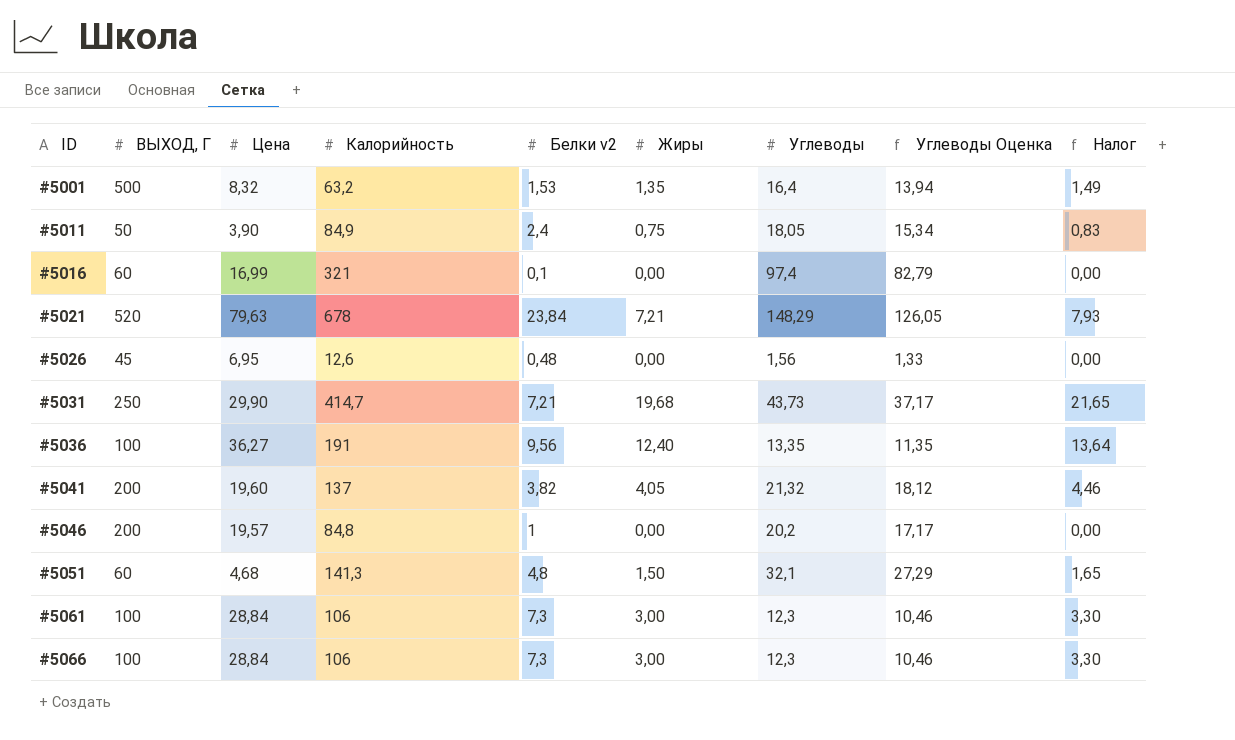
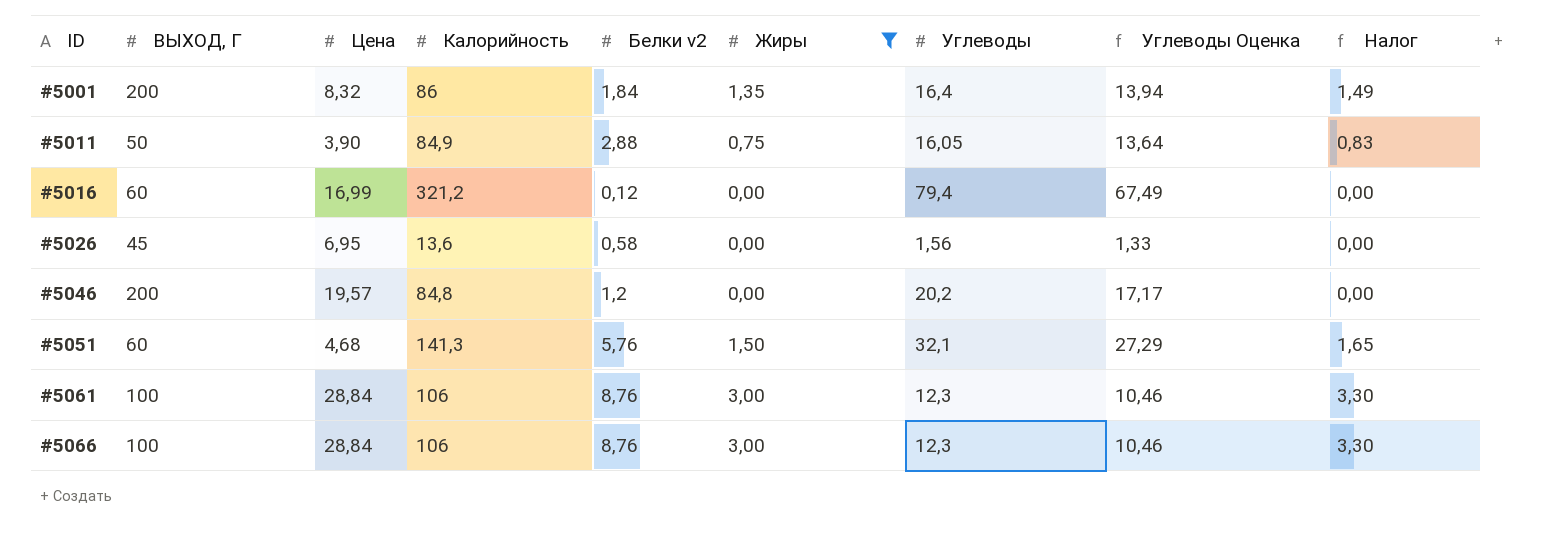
filter: none -> Жиры <= 3,00
#5001 | ВЫХОД, Г: 500 -> 200
#5001 | Калорийность: 63,2 -> 86
#5001 | Белки v2: 1,53 -> 1,84
#5011 | Белки v2: 2,4 -> 2,88
#5011 | Углеводы: 18,05 -> 16,05
#5011 | Углеводы Оценка: 15,34 -> 13,64
#5016 | Калорийность: 321 -> 321,2
#5016 | Белки v2: 0,1 -> 0,12
#5016 | Углеводы: 97,4 -> 79,4
#5016 | Углеводы Оценка: 82,79 -> 67,49
#5026 | Калорийность: 12,6 -> 13,6
#5026 | Белки v2: 0,48 -> 0,58
#5046 | Белки v2: 1 -> 1,2
#5051 | Белки v2: 4,8 -> 5,76
#5061 | Белки v2: 7,3 -> 8,76
#5066 | Белки v2: 7,3 -> 8,76

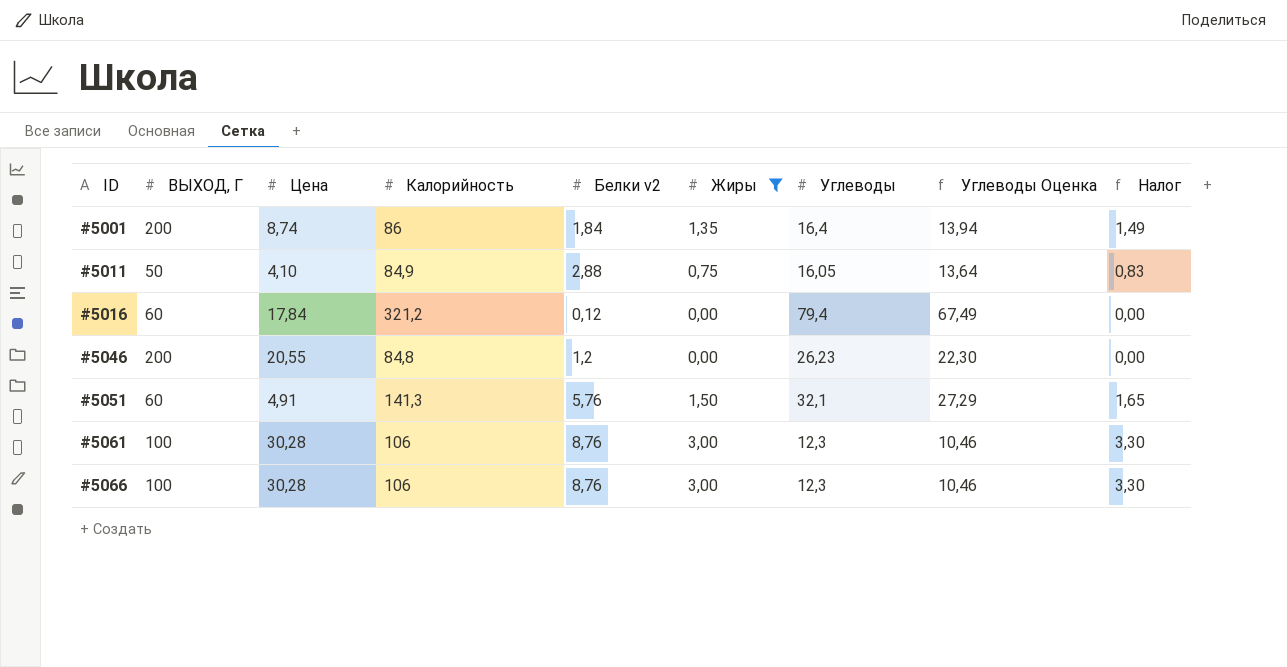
row #5026: 45 | 6,95 | 13,6 | 0,58 | 0,00 | 1,56 | 1,33 | 0,00 -> none
#5001 | Цена: 8,32 -> 8,74
#5011 | Цена: 3,90 -> 4,10
#5016 | Цена: 16,99 -> 17,84
#5046 | Цена: 19,57 -> 20,55
#5046 | Углеводы: 20,2 -> 26,23
#5046 | Углеводы Оценка: 17,17 -> 22,30
#5051 | Цена: 4,68 -> 4,91
#5061 | Цена: 28,84 -> 30,28
#5066 | Цена: 28,84 -> 30,28

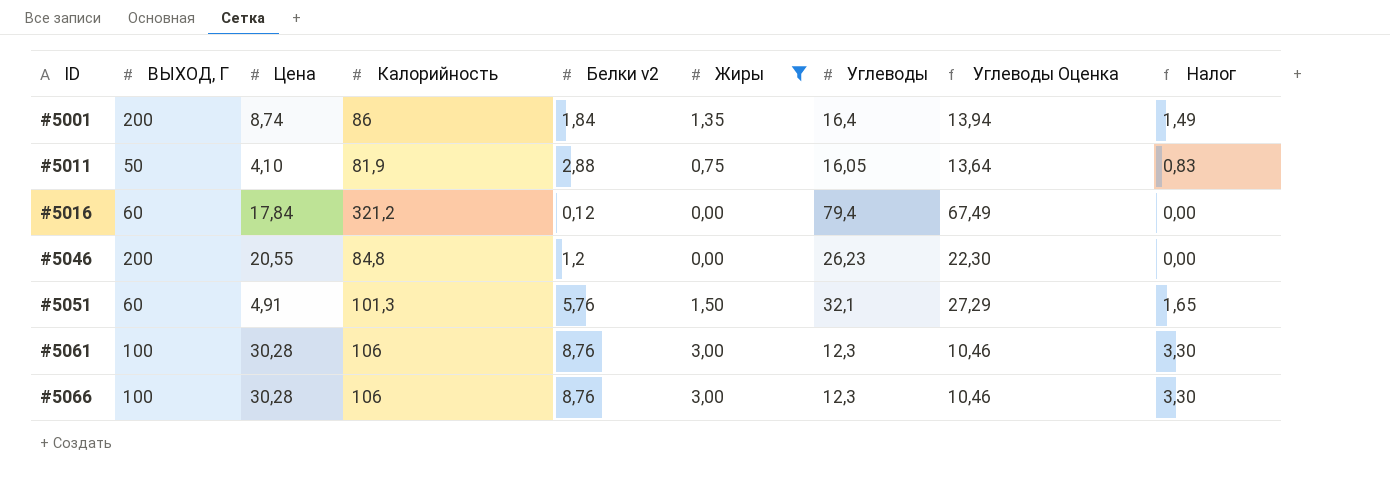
#5011 | Калорийность: 84,9 -> 81,9
#5051 | Калорийность: 141,3 -> 101,3

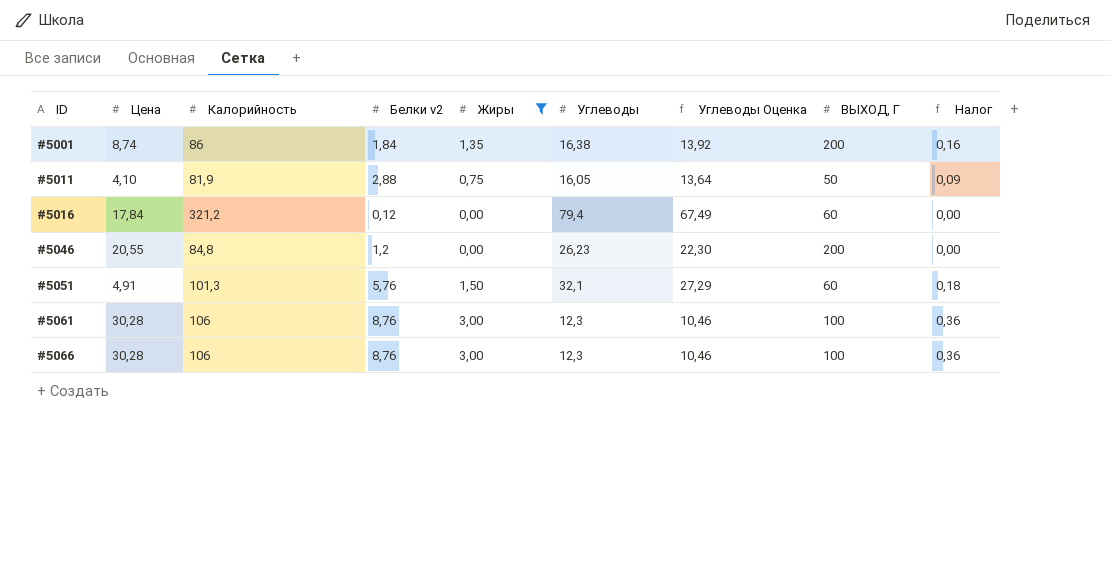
column ВЫХОД, Г | position: 2 -> 8
column Налог | formula: [Жиры] * 1,1 -> [Жиры] * 0,12
#5001 | Углеводы: 16,4 -> 16,38
#5001 | Углеводы Оценка: 13,94 -> 13,92

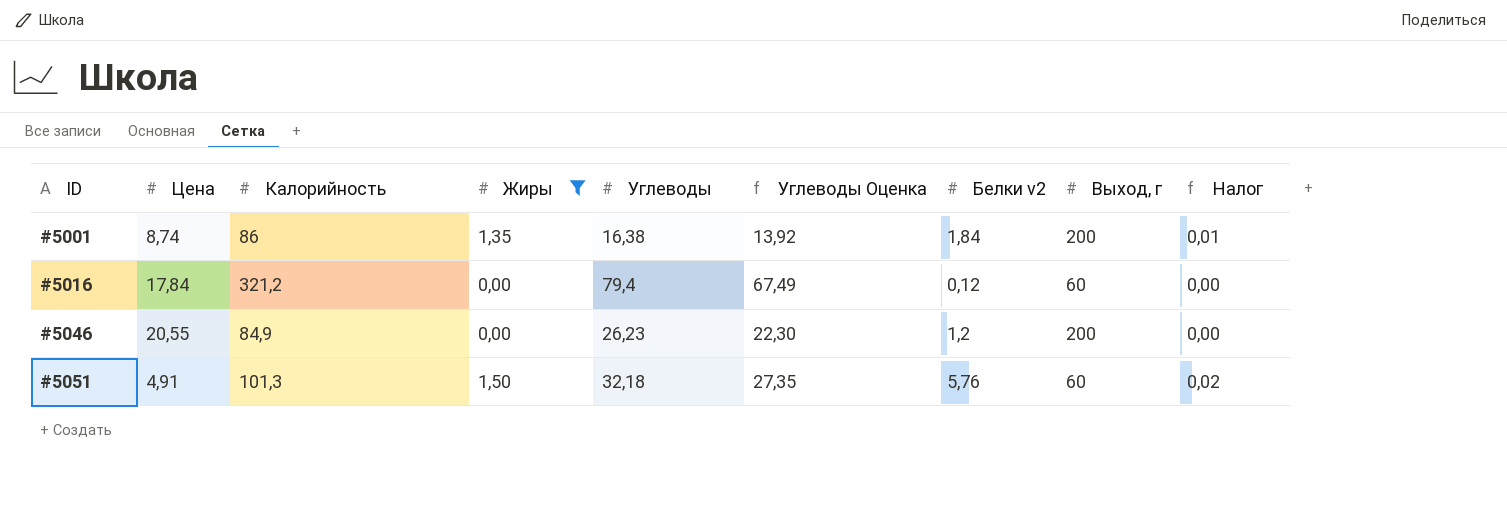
column Белки v2 | position: 4 -> 7
column name: ВЫХОД, Г -> Выход, г
column Налог | formula: [Жиры] * 0,12 -> [Жиры] * 0,01
row #5011: 4,10 | 81,9 | 2,88 | 0,75 | 16,05 | 13,64 | 50 | 0,09 -> none
row #5061: 30,28 | 106 | 8,76 | 3,00 | 12,3 | 10,46 | 100 | 0,36 -> none
row #5066: 30,28 | 106 | 8,76 | 3,00 | 12,3 | 10,46 | 100 | 0,36 -> none
#5046 | Калорийность: 84,8 -> 84,9
#5051 | Углеводы: 32,1 -> 32,18
#5051 | Углеводы Оценка: 27,29 -> 27,35

